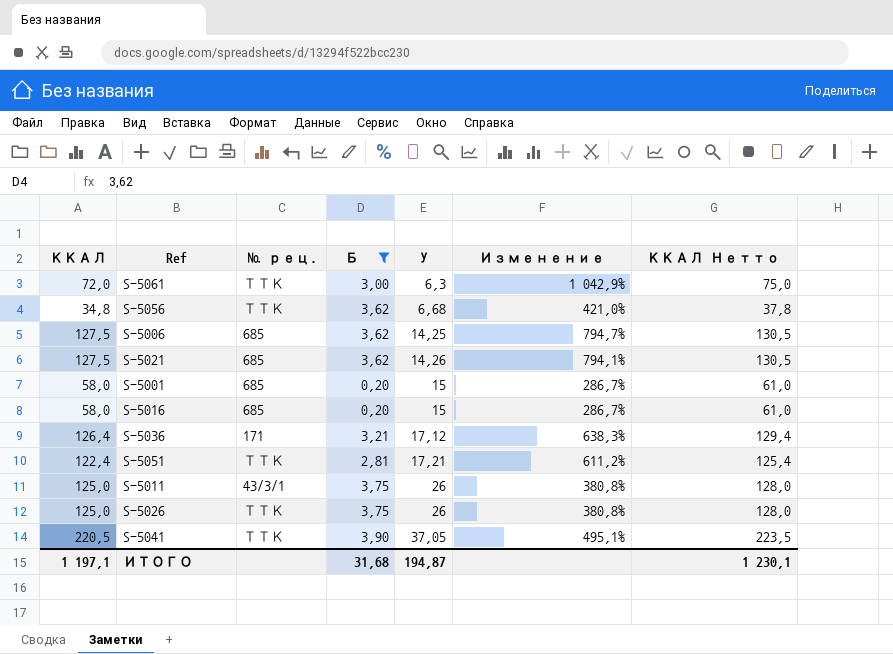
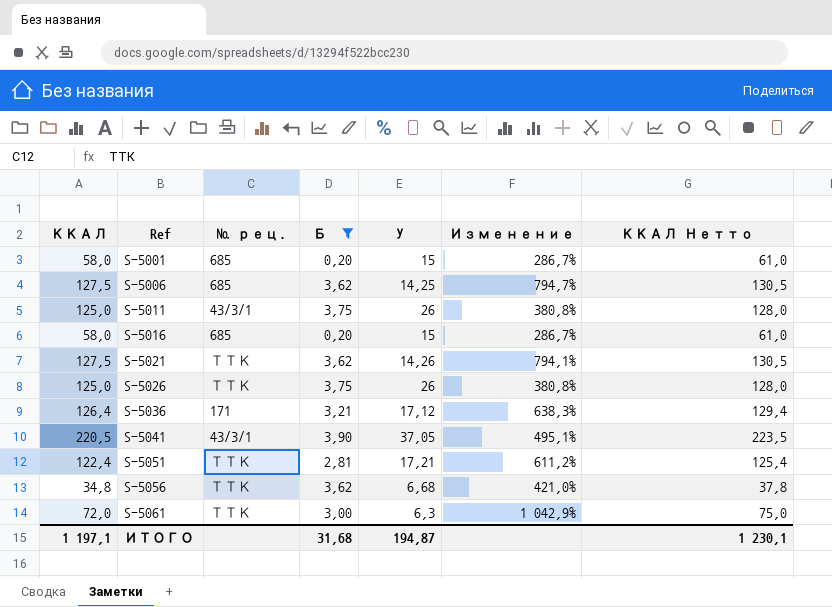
row order: У ascending -> Ref ascending
S-5021 | № рец.: 685 -> ТТК
S-5041 | № рец.: ТТК -> 43/3/1

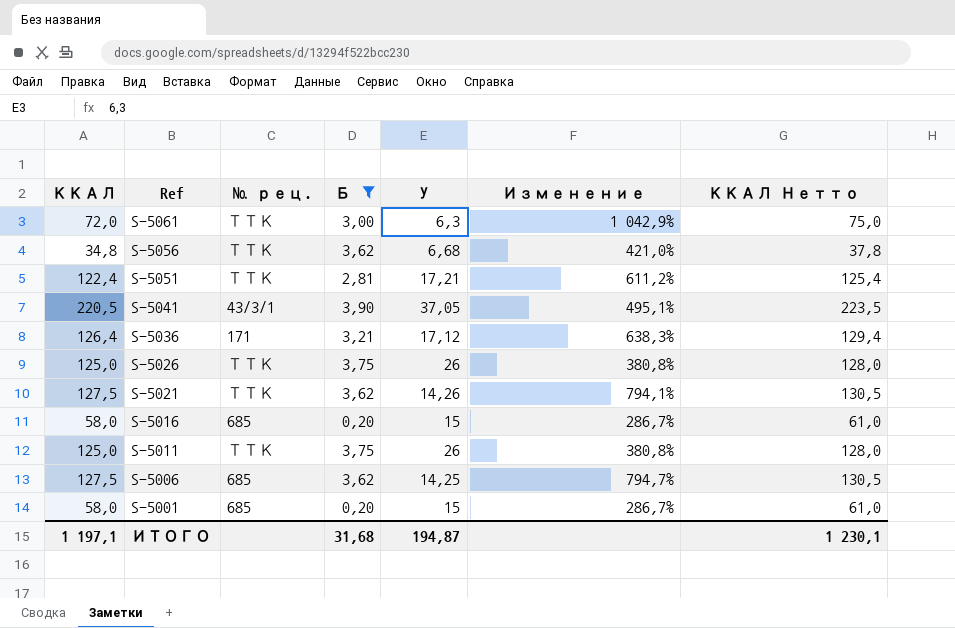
row order: Ref ascending -> Ref descending
S-5011 | № рец.: 43/3/1 -> ТТК

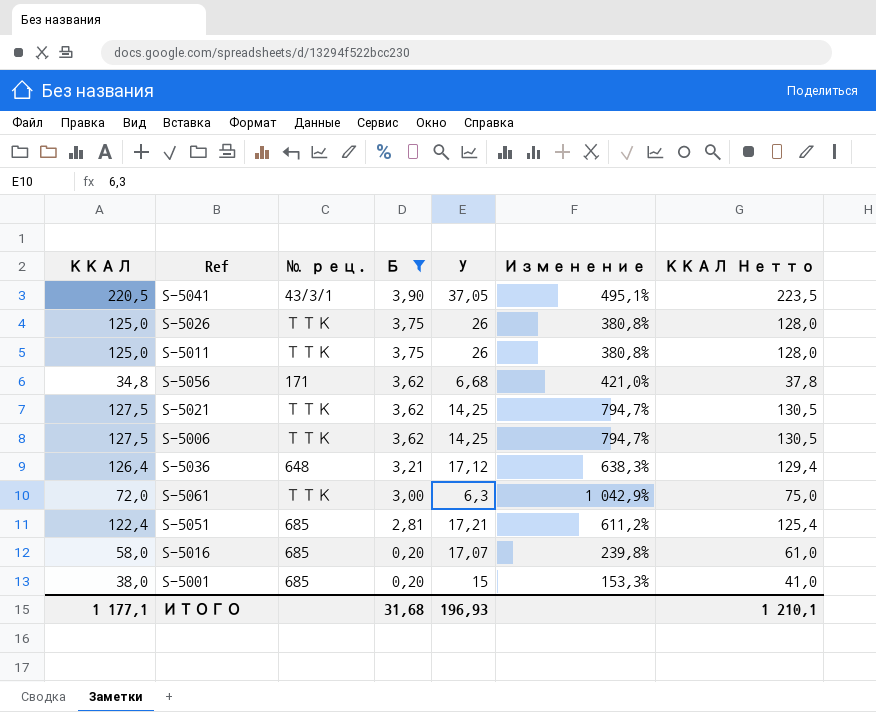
row order: Ref descending -> Б descending
S-5056 | № рец.: ТТК -> 171
S-5021 | У: 14,26 -> 14,25
S-5021 | Изменение: 794,1% -> 794,7%
S-5006 | № рец.: 685 -> ТТК
S-5036 | № рец.: 171 -> 648
S-5051 | № рец.: ТТК -> 685
S-5016 | У: 15 -> 17,07
S-5016 | Изменение: 286,7% -> 239,8%
S-5001 | ККАЛ: 58,0 -> 38,0
S-5001 | Изменение: 286,7% -> 153,3%
S-5001 | ККАЛ Нетто: 61,0 -> 41,0
ИТОГО | ККАЛ: 1 197,1 -> 1 177,1
ИТОГО | У: 194,87 -> 196,93
ИТОГО | ККАЛ Нетто: 1 230,1 -> 1 210,1

